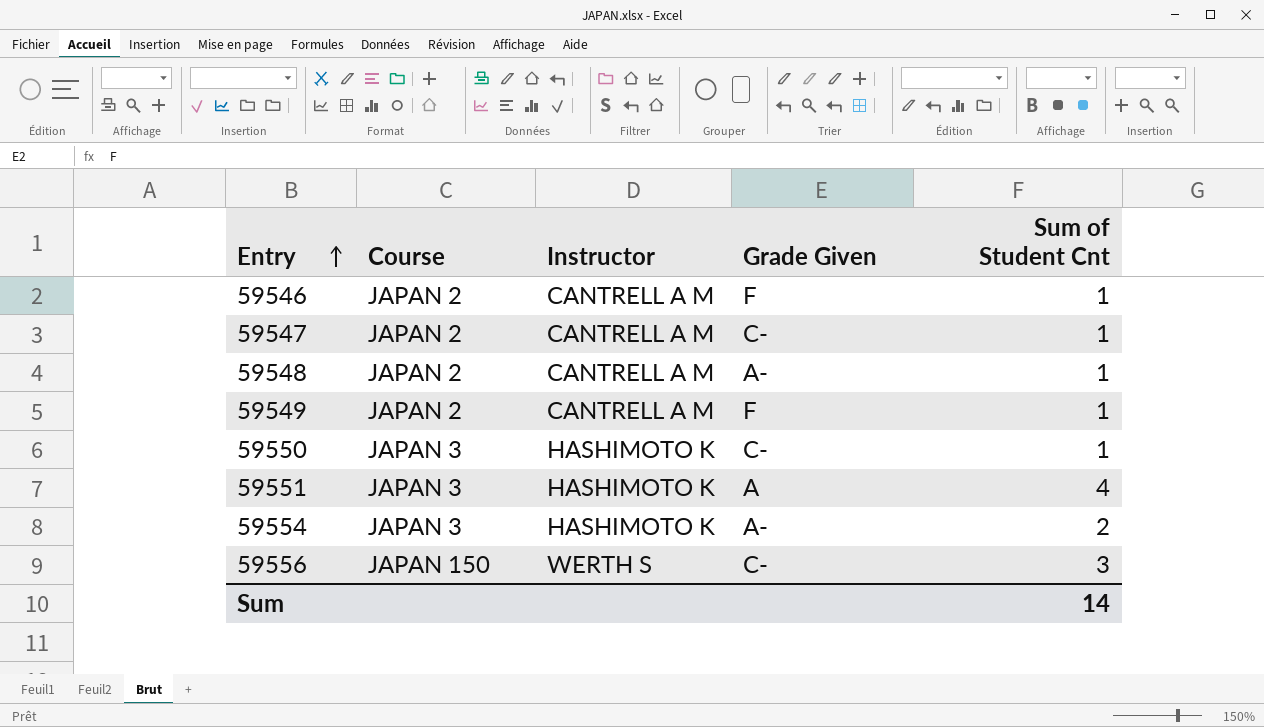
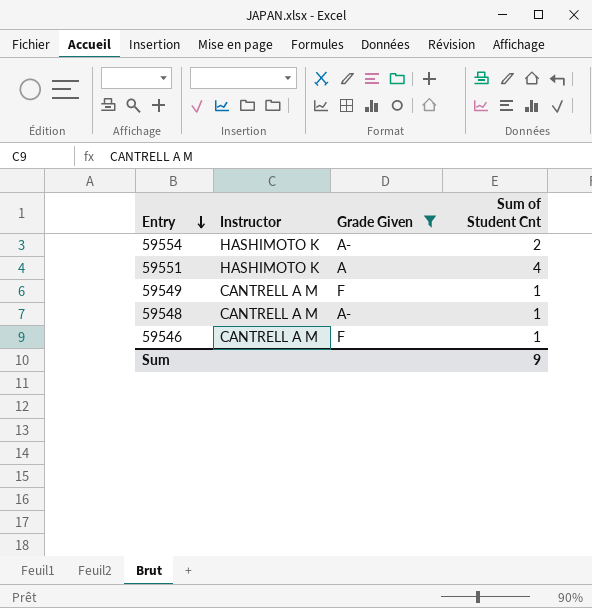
filter: none -> Grade Given != C-
row order: Entry ascending -> Entry descending
column Course | position: 2 -> none
Sum | Sum of Student Cnt: 14 -> 9

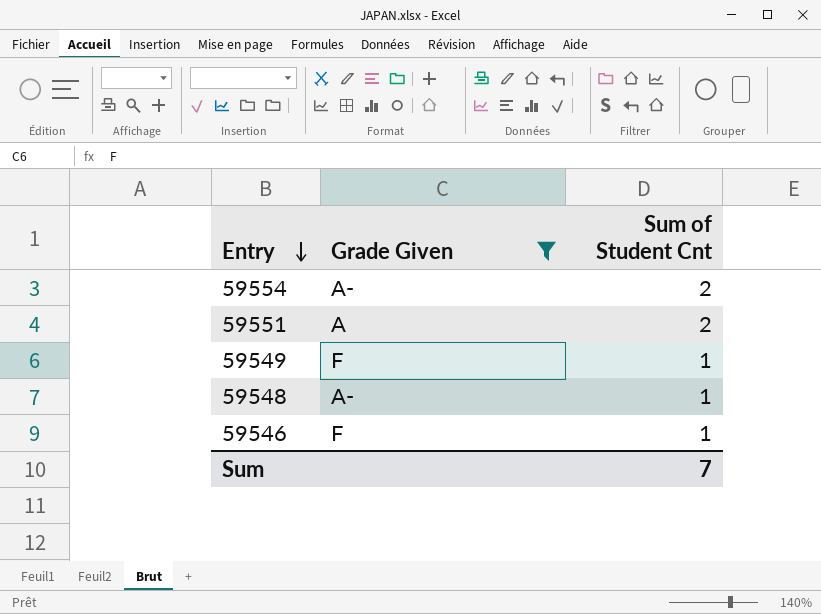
column Instructor | position: 2 -> none
59551 | Sum of Student Cnt: 4 -> 2
Sum | Sum of Student Cnt: 9 -> 7

